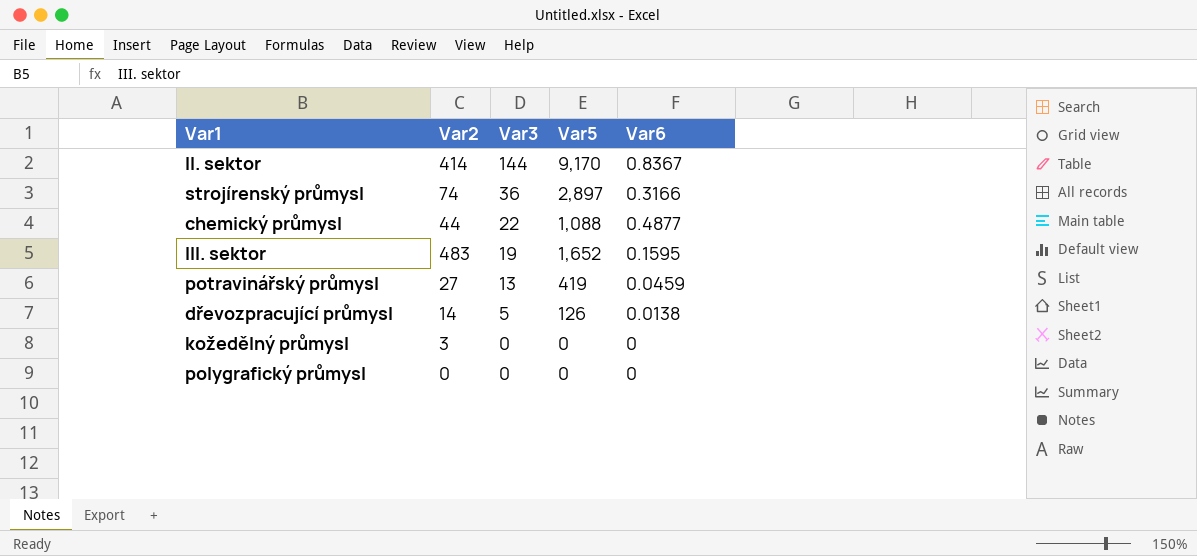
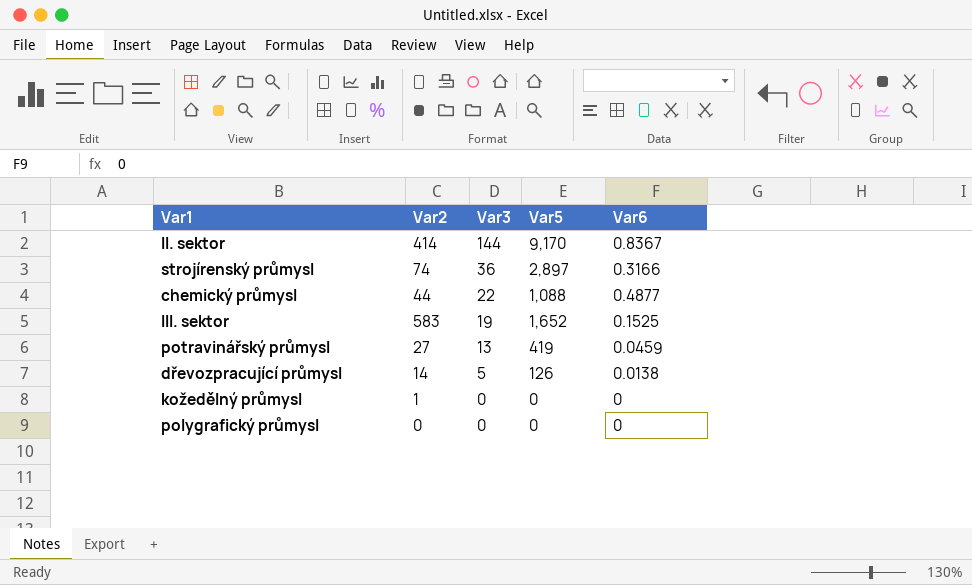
III. sektor | Var2: 483 -> 583
III. sektor | Var6: 0.1595 -> 0.1525
kožedělný průmysl | Var2: 3 -> 1

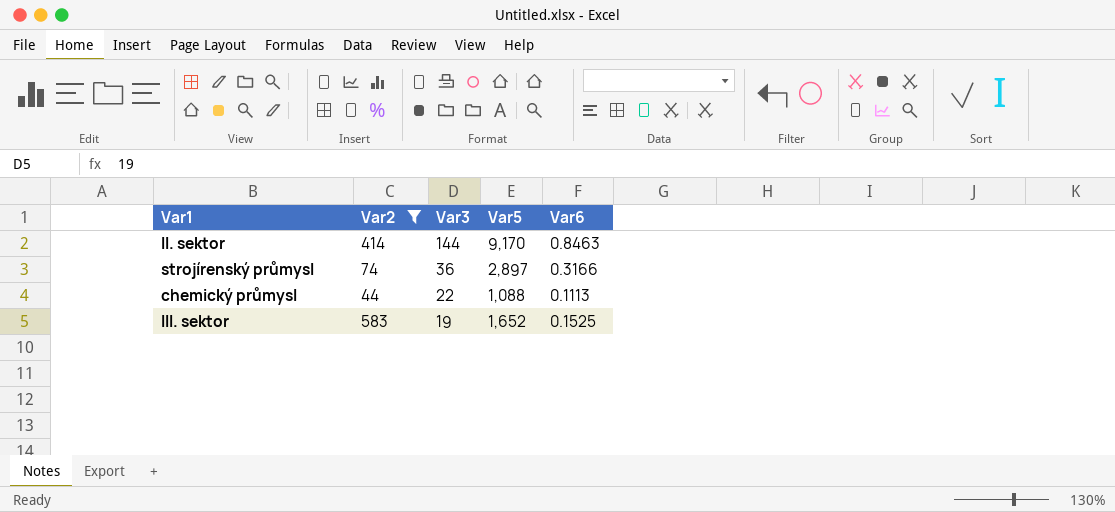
filter: none -> Var2 >= 44
II. sektor | Var6: 0.8367 -> 0.8463
chemický průmysl | Var6: 0.4877 -> 0.1113

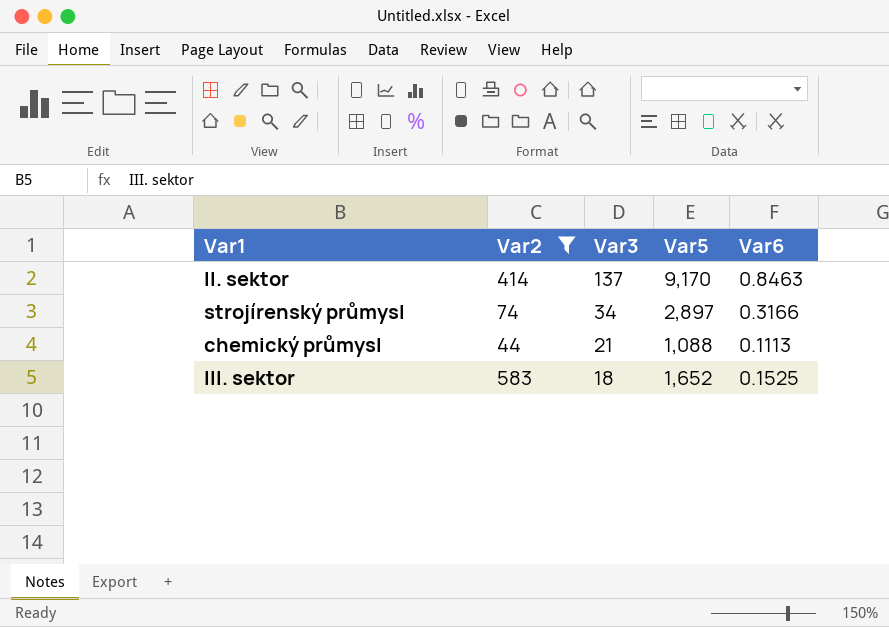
II. sektor | Var3: 144 -> 137
strojírenský průmysl | Var3: 36 -> 34
chemický průmysl | Var3: 22 -> 21
III. sektor | Var3: 19 -> 18

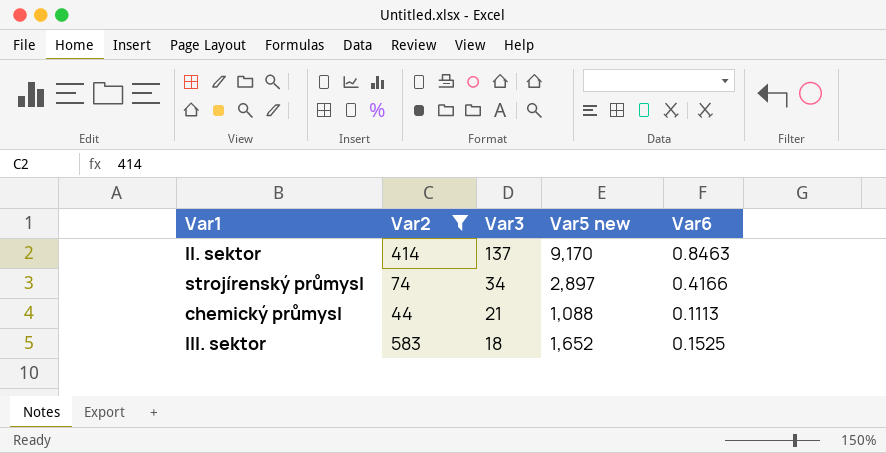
column name: Var5 -> Var5 new
strojírenský průmysl | Var6: 0.3166 -> 0.4166

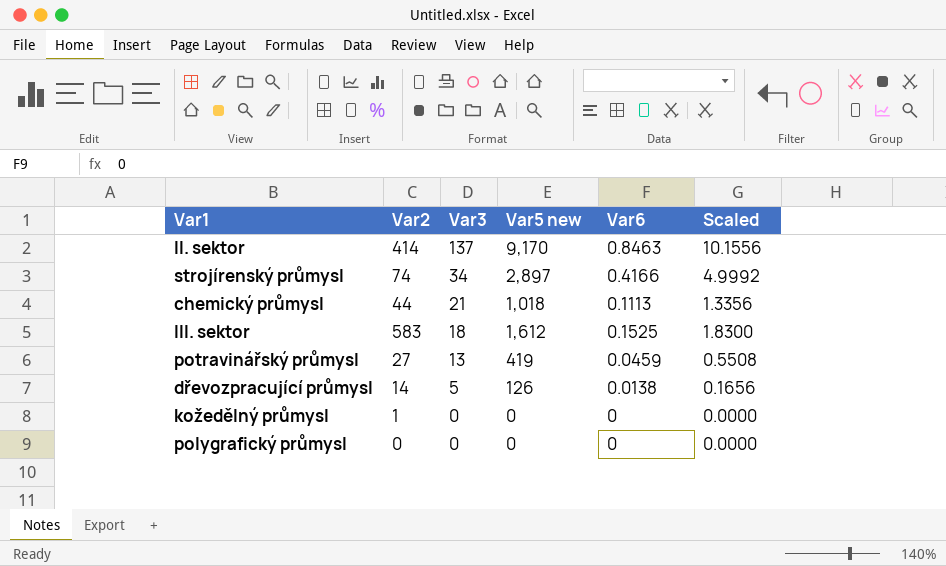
filter: Var2 >= 44 -> none
column Scaled | formula: none -> [Var6] * 12
chemický průmysl | Var5 new: 1,088 -> 1,018
III. sektor | Var5 new: 1,652 -> 1,612

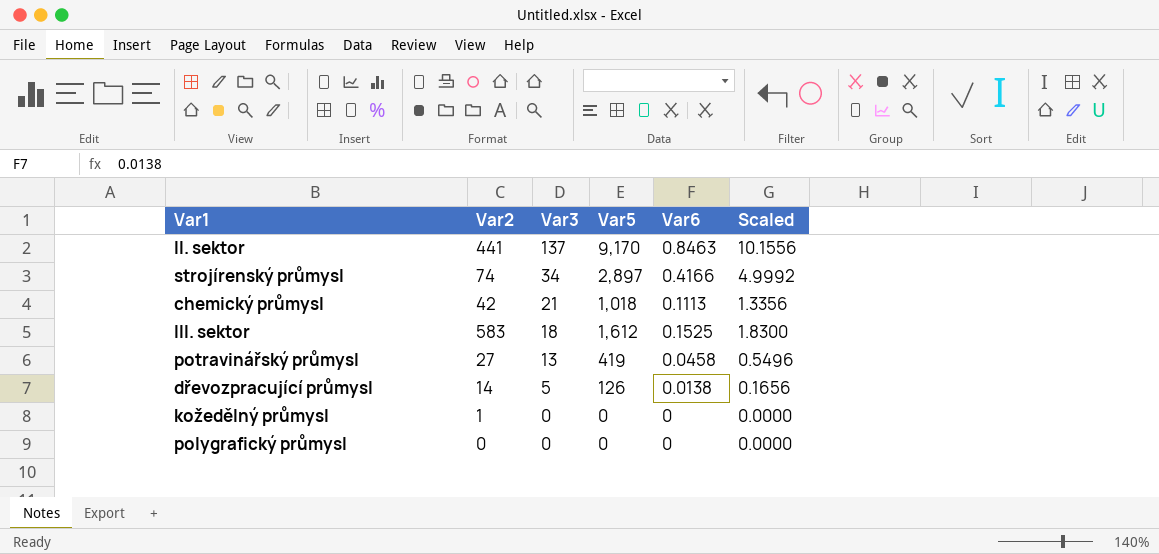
column name: Var5 new -> Var5
II. sektor | Var2: 414 -> 441
chemický průmysl | Var2: 44 -> 42
potravinářský průmysl | Var6: 0.0459 -> 0.0458
potravinářský průmysl | Scaled: 0.5508 -> 0.5496

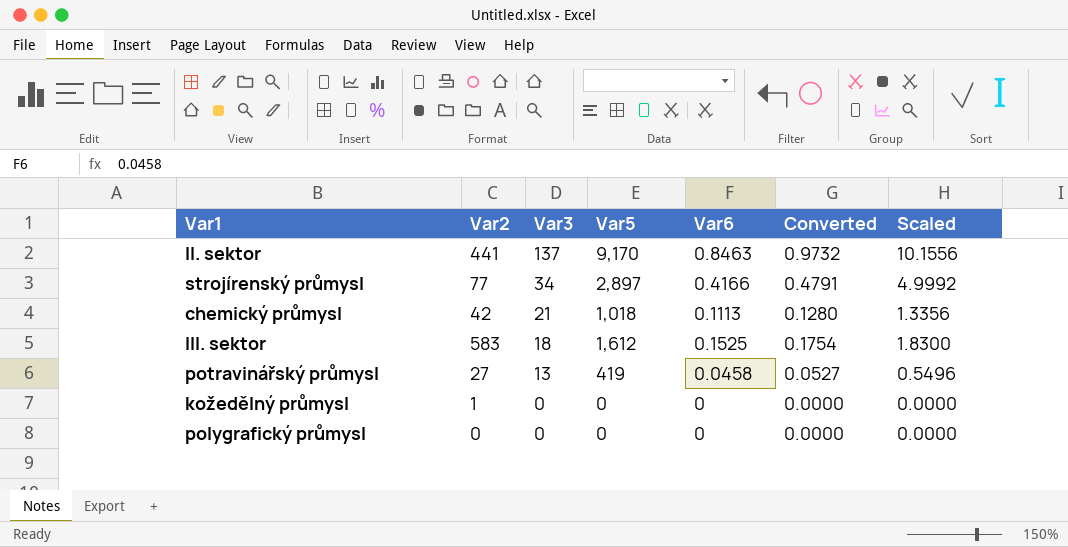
column Converted | formula: none -> [Var6] * 1.15
row dřevozpracující průmysl: 14 | 5 | 126 | 0.0138 | 0.1656 -> none
strojírenský průmysl | Var2: 74 -> 77

